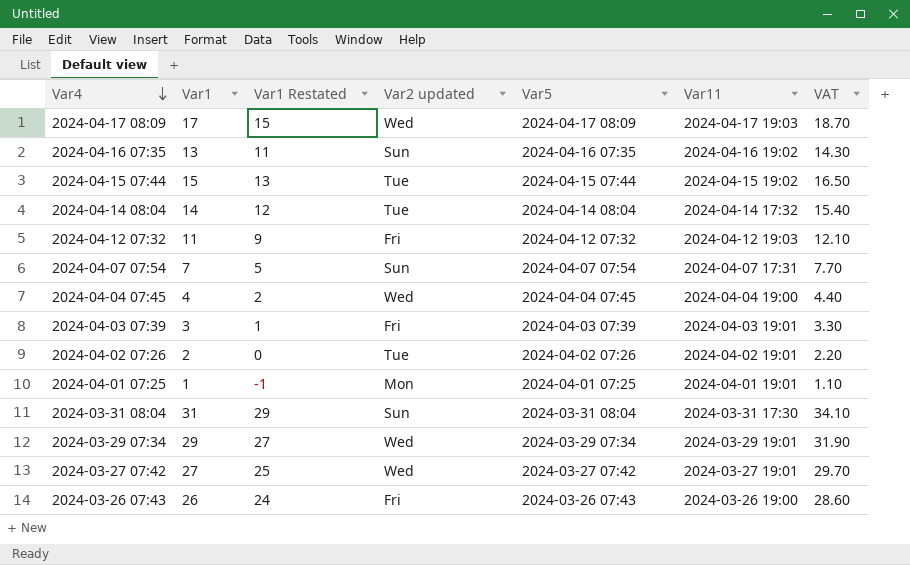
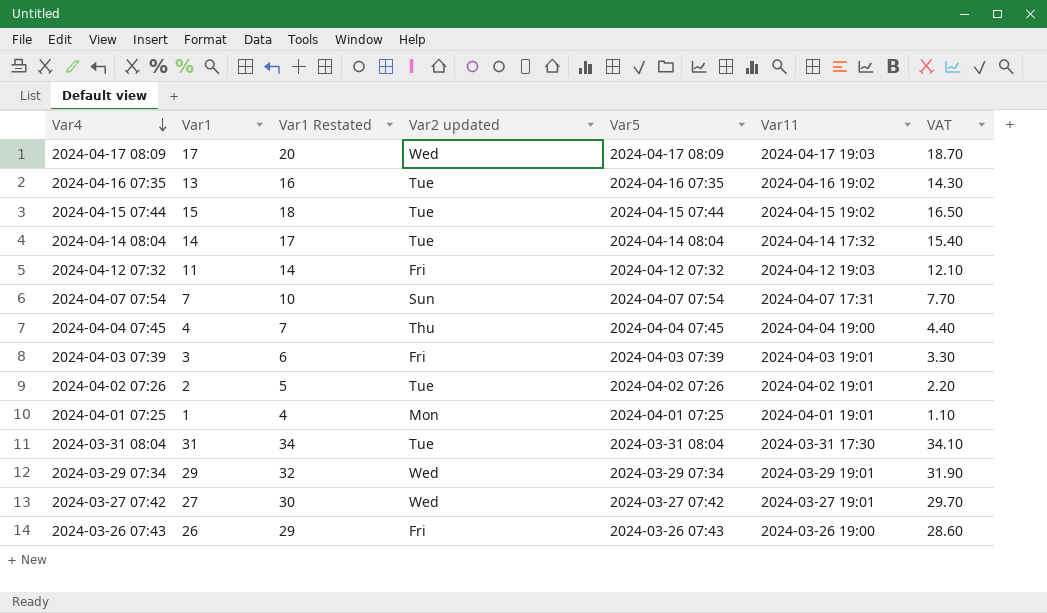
column Var1 Restated | formula: [Var1] - 2 -> [Var1] + 3
2024-04-16 07:35 | Var2 updated: Sun -> Tue
2024-04-04 07:45 | Var2 updated: Wed -> Thu
2024-03-31 08:04 | Var2 updated: Sun -> Tue

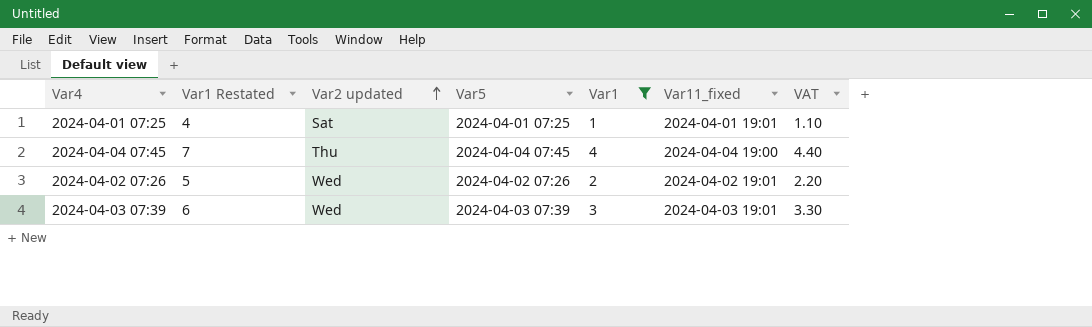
filter: none -> Var1 <= 4
row order: Var4 descending -> Var2 updated ascending
column Var1 | position: 2 -> 5
column name: Var11 -> Var11_fixed
2024-04-01 07:25 | Var2 updated: Mon -> Sat
2024-04-02 07:26 | Var2 updated: Tue -> Wed
2024-04-03 07:39 | Var2 updated: Fri -> Wed

